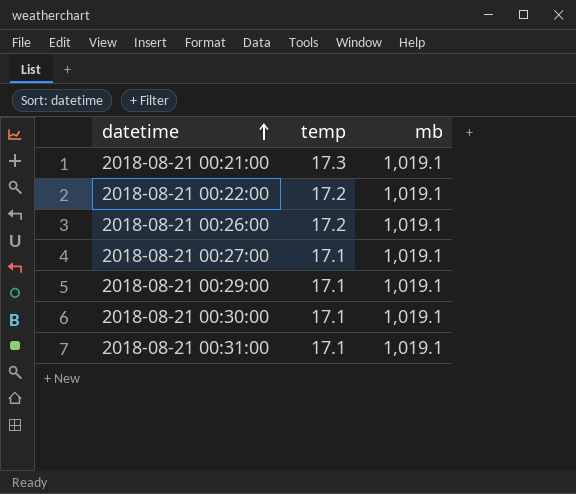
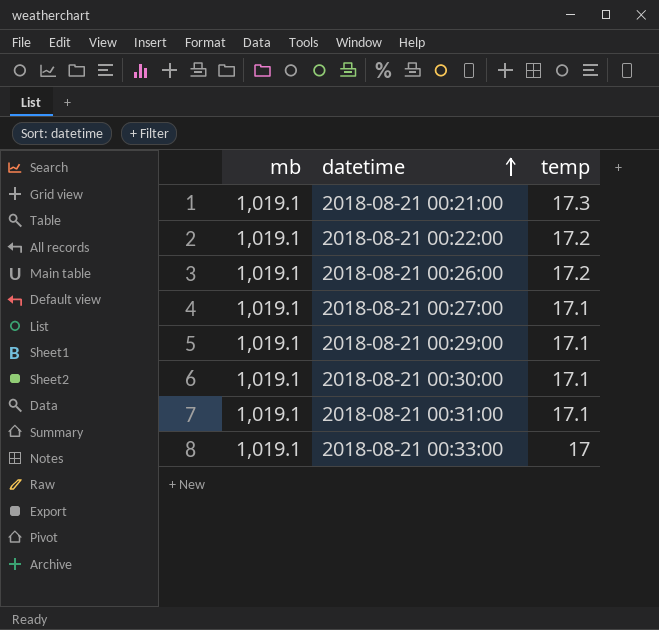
column mb | position: 3 -> 1
row 2018-08-21 00:33:00: none -> 1,019.1 | 17

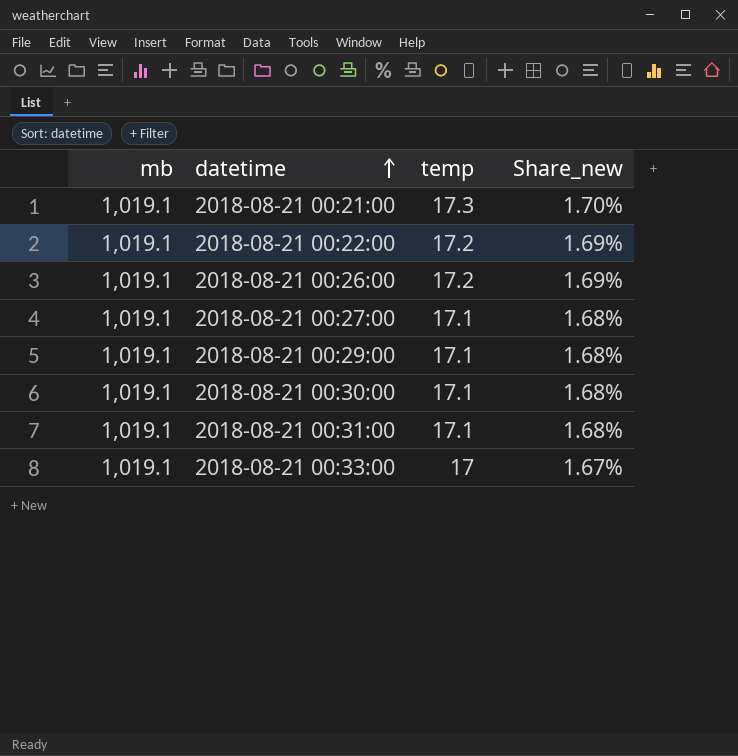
column Share_new | formula: none -> [temp] / [mb]

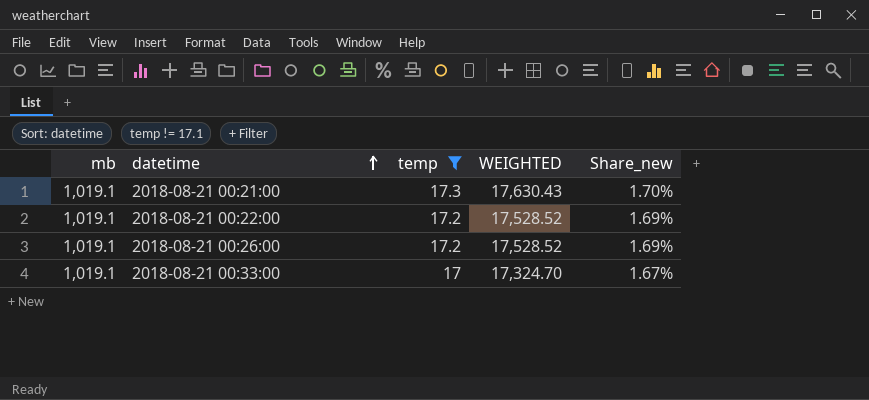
filter: none -> temp != 17.1
column WEIGHTED | formula: none -> [mb] * [temp]

